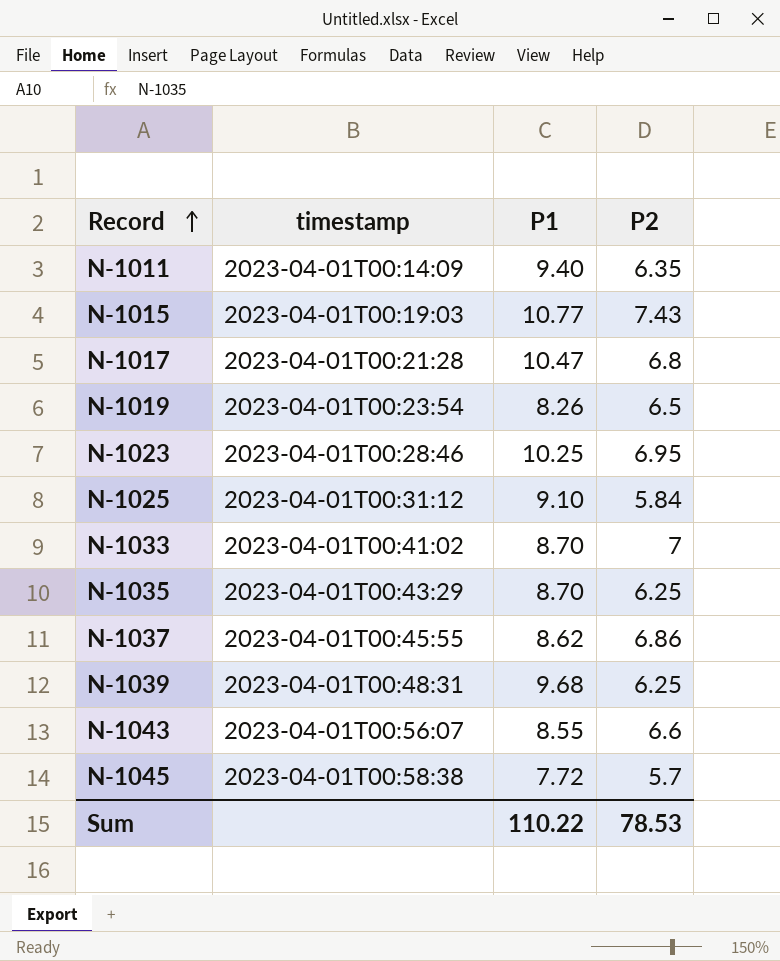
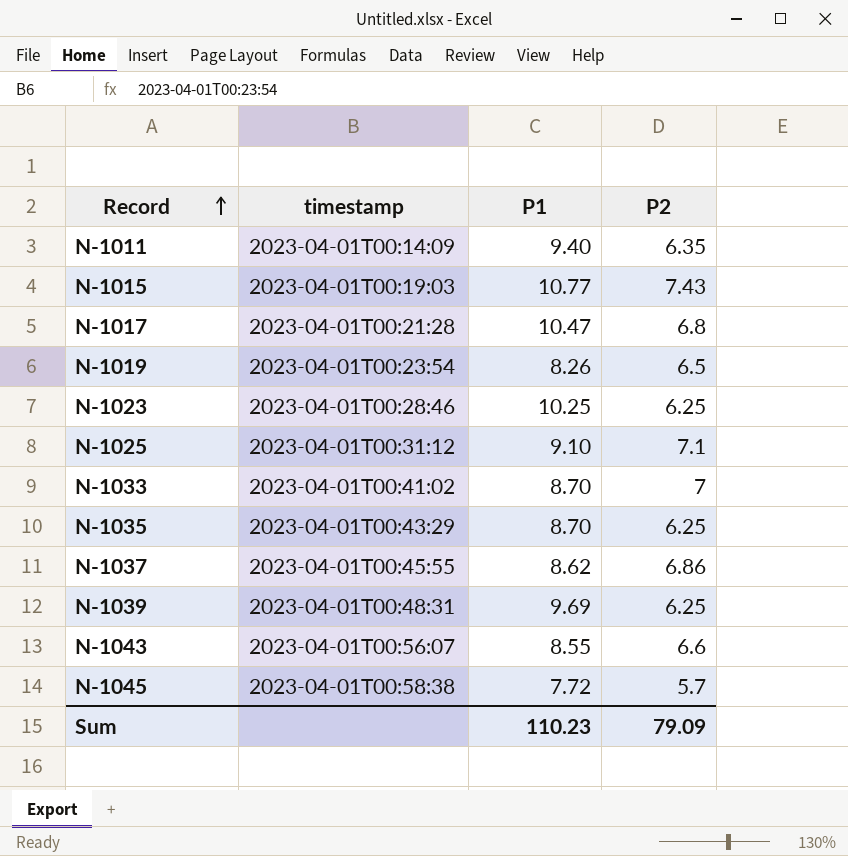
N-1023 | P2: 6.95 -> 6.25
N-1025 | P2: 5.84 -> 7.1
N-1039 | P1: 9.68 -> 9.69
Sum | P1: 110.22 -> 110.23
Sum | P2: 78.53 -> 79.09

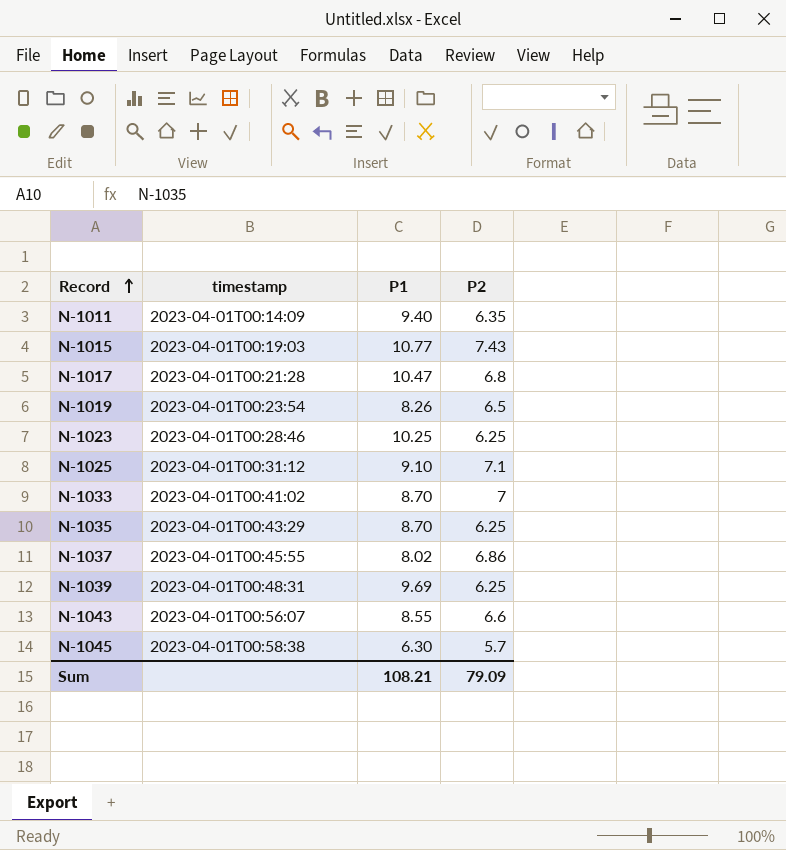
N-1037 | P1: 8.62 -> 8.02
N-1045 | P1: 7.72 -> 6.30
Sum | P1: 110.23 -> 108.21

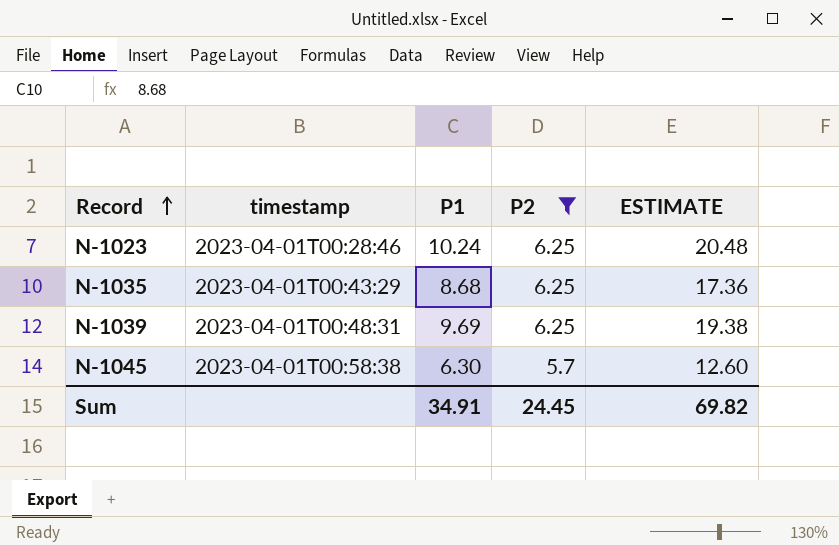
filter: none -> P2 <= 6.25
column ESTIMATE | formula: none -> [P1] * 2
N-1023 | P1: 10.25 -> 10.24
N-1035 | P1: 8.70 -> 8.68
Sum | P1: 108.21 -> 34.91
Sum | P2: 79.09 -> 24.45

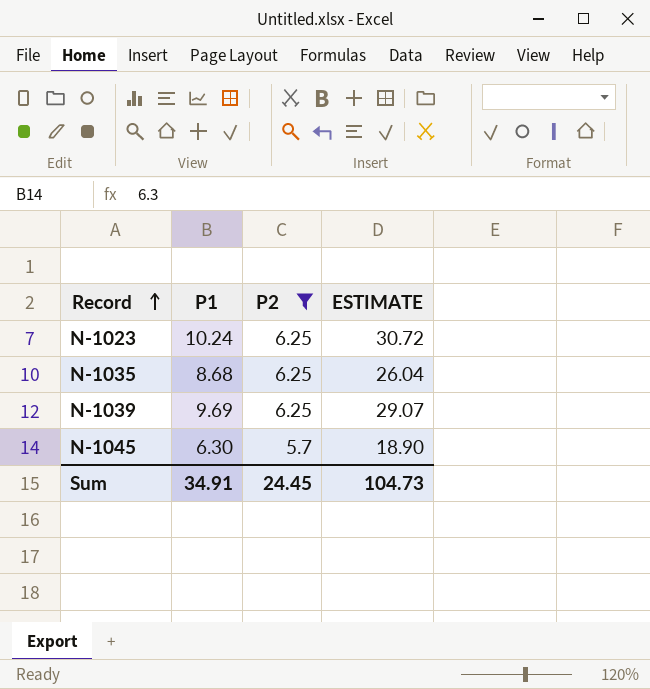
column timestamp | position: 2 -> none
column ESTIMATE | formula: [P1] * 2 -> [P1] * 3
Sum | ESTIMATE: 69.82 -> 104.73

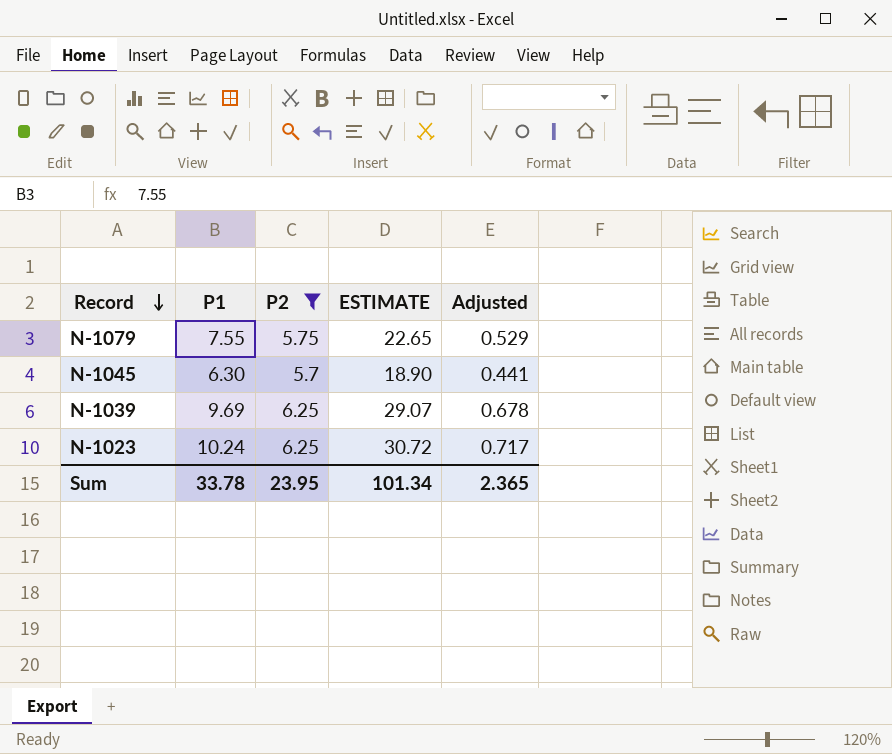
row order: Record ascending -> Record descending
column Adjusted | formula: none -> [P1] * 0.07
row N-1035: 8.68 | 6.25 | 26.04 -> none
row N-1079: none -> 7.55 | 5.75 | 22.65 | 0.529
Sum | P1: 34.91 -> 33.78
Sum | P2: 24.45 -> 23.95
Sum | ESTIMATE: 104.73 -> 101.34

